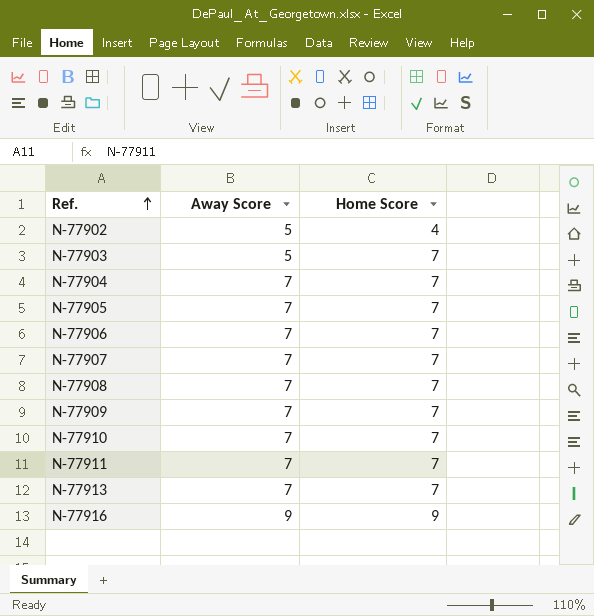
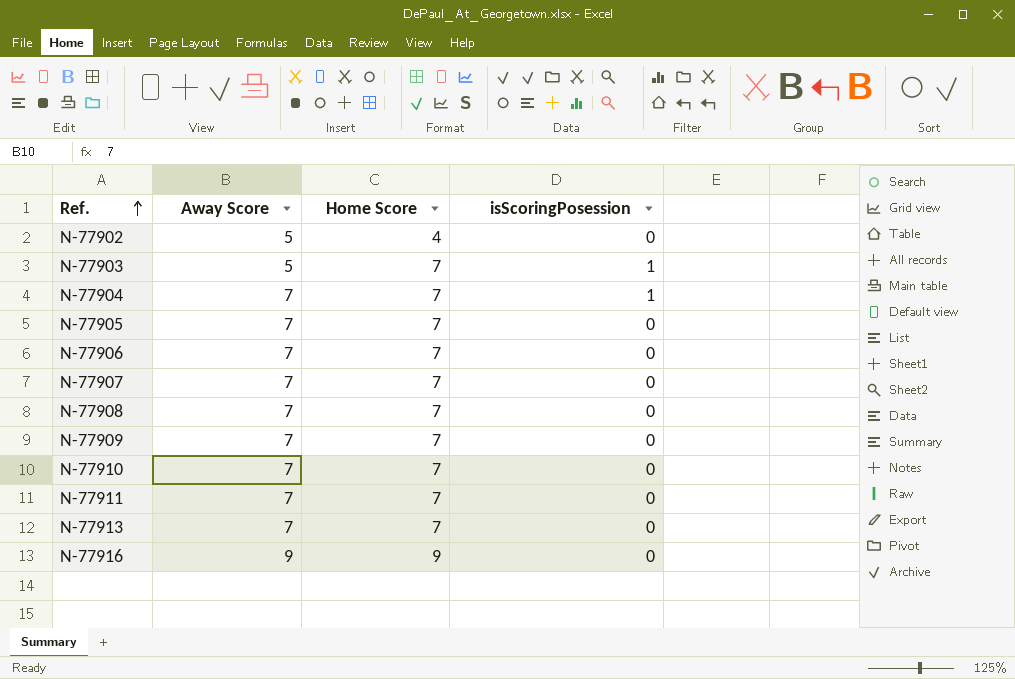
column isScoringPosession | position: none -> 4

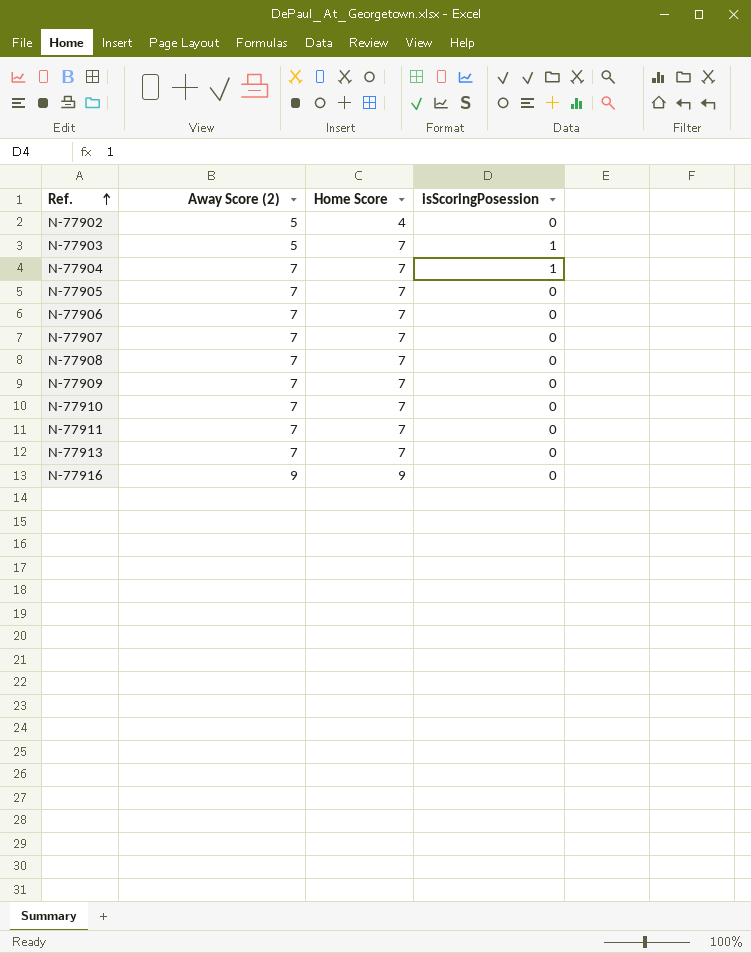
column name: Away Score -> Away Score (2)

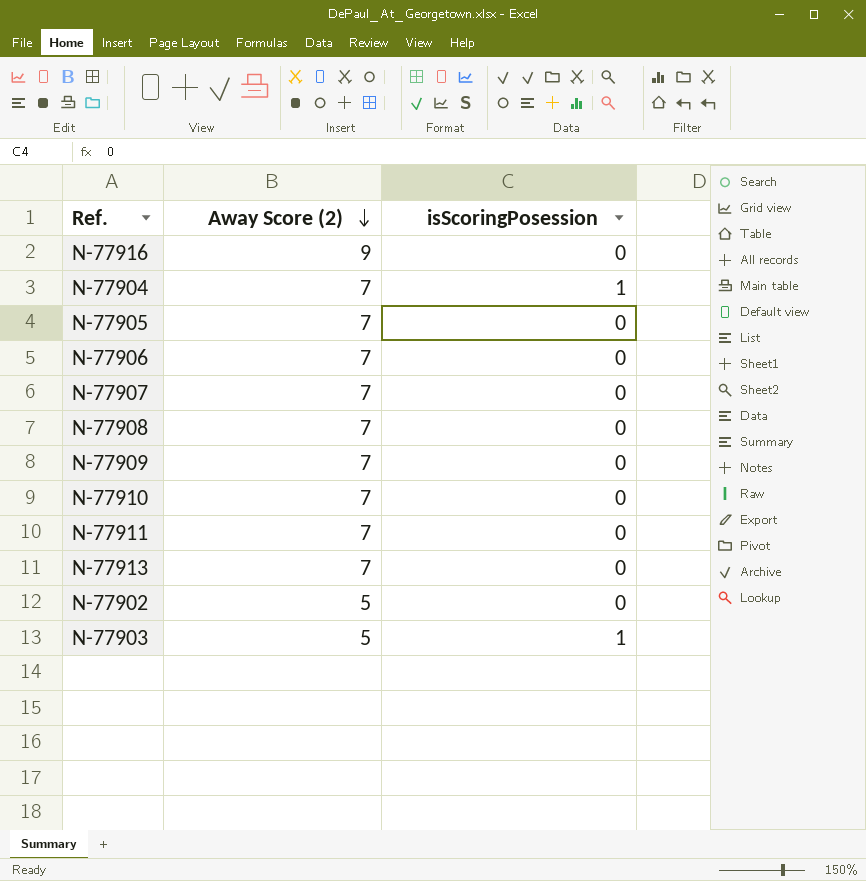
row order: Ref. ascending -> Away Score (2) descending
column Home Score | position: 3 -> none

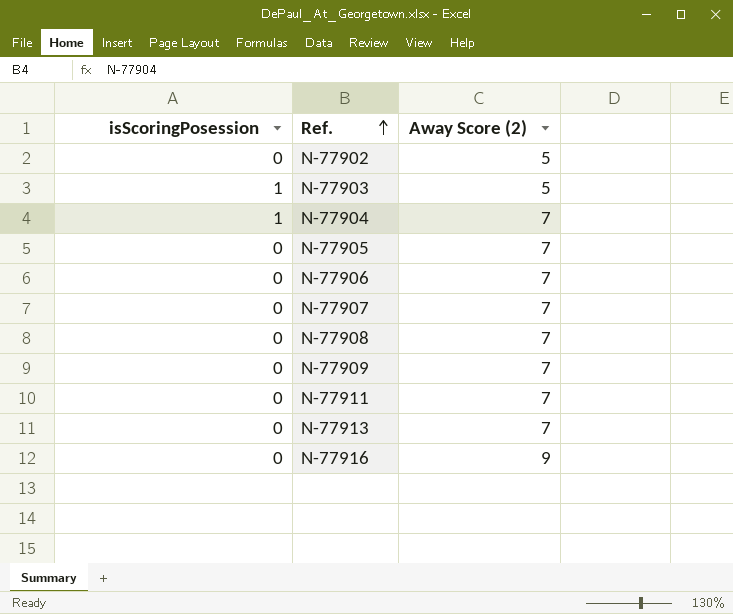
row order: Away Score (2) descending -> Ref. ascending
column isScoringPosession | position: 3 -> 1
row N-77910: 7 | 0 -> none

